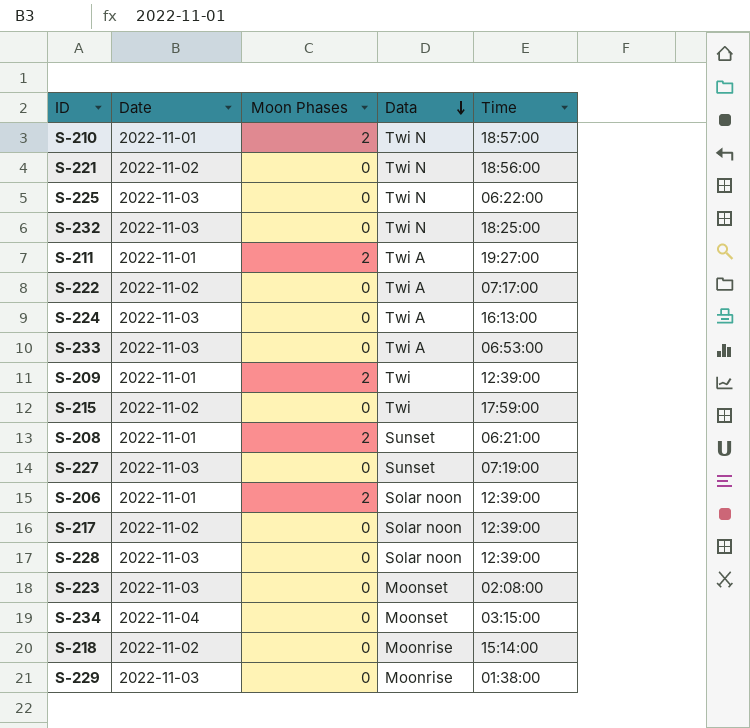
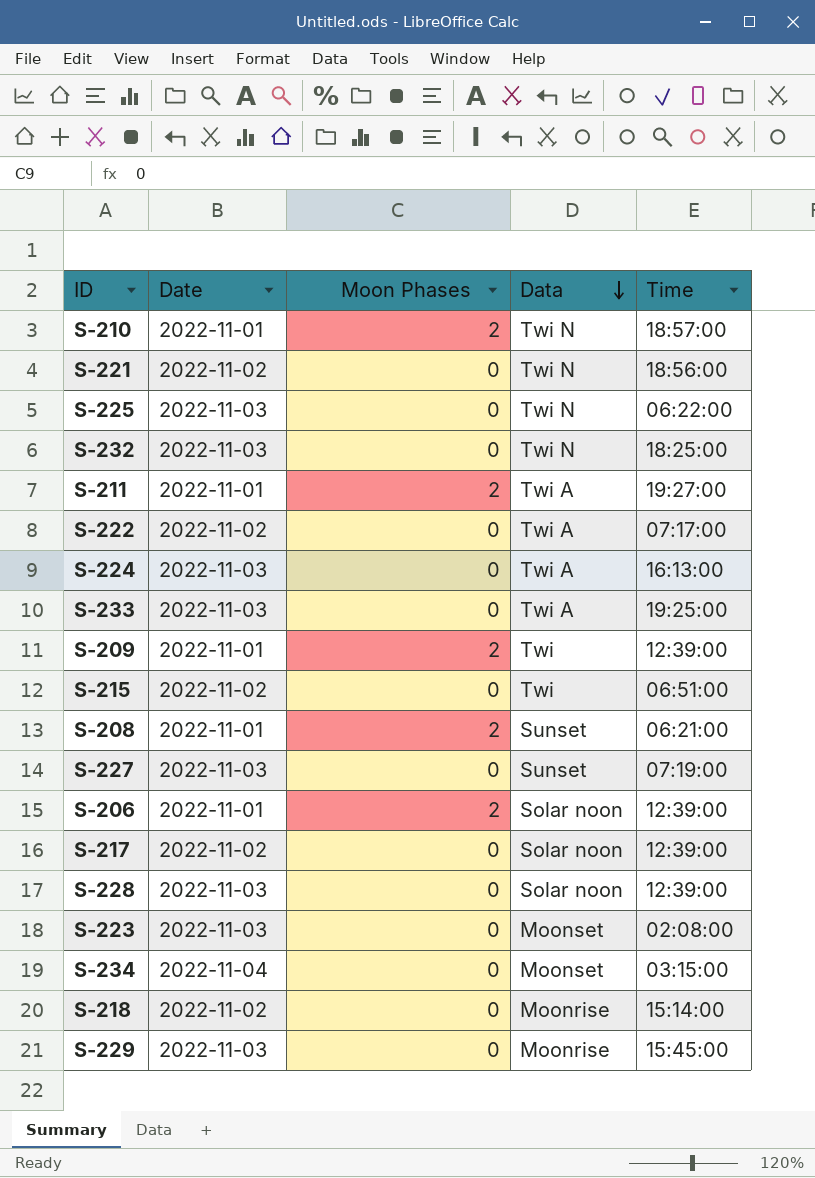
S-233 | Time: 06:53:00 -> 19:25:00
S-215 | Time: 17:59:00 -> 06:51:00
S-229 | Time: 01:38:00 -> 15:45:00

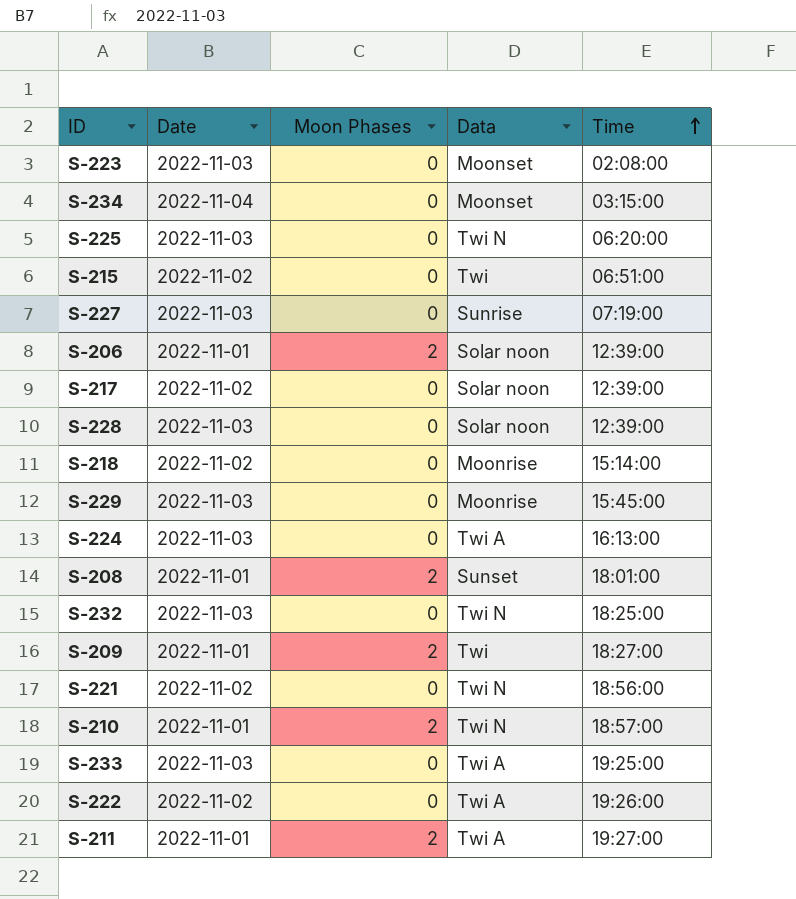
row order: Data descending -> Time ascending
S-225 | Time: 06:22:00 -> 06:20:00
S-227 | Data: Sunset -> Sunrise
S-208 | Time: 06:21:00 -> 18:01:00
S-209 | Time: 12:39:00 -> 18:27:00
S-222 | Time: 07:17:00 -> 19:26:00

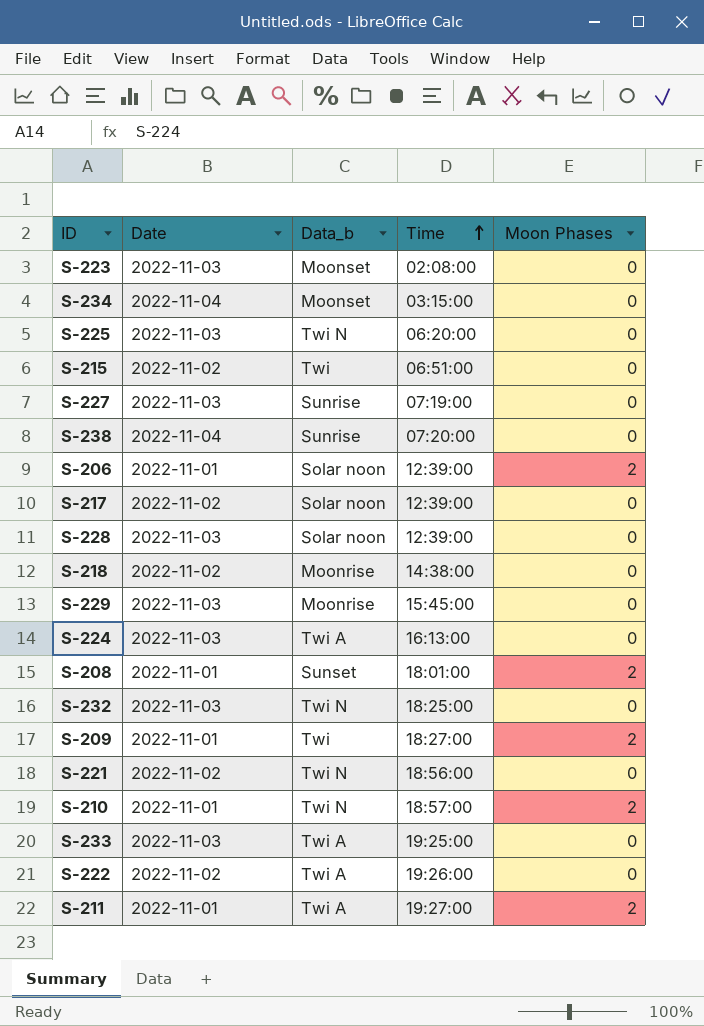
column name: Data -> Data_b
column Moon Phases | position: 3 -> 5
row S-238: none -> 2022-11-04 | Sunrise | 07:20:00 | 0
S-218 | Time: 15:14:00 -> 14:38:00

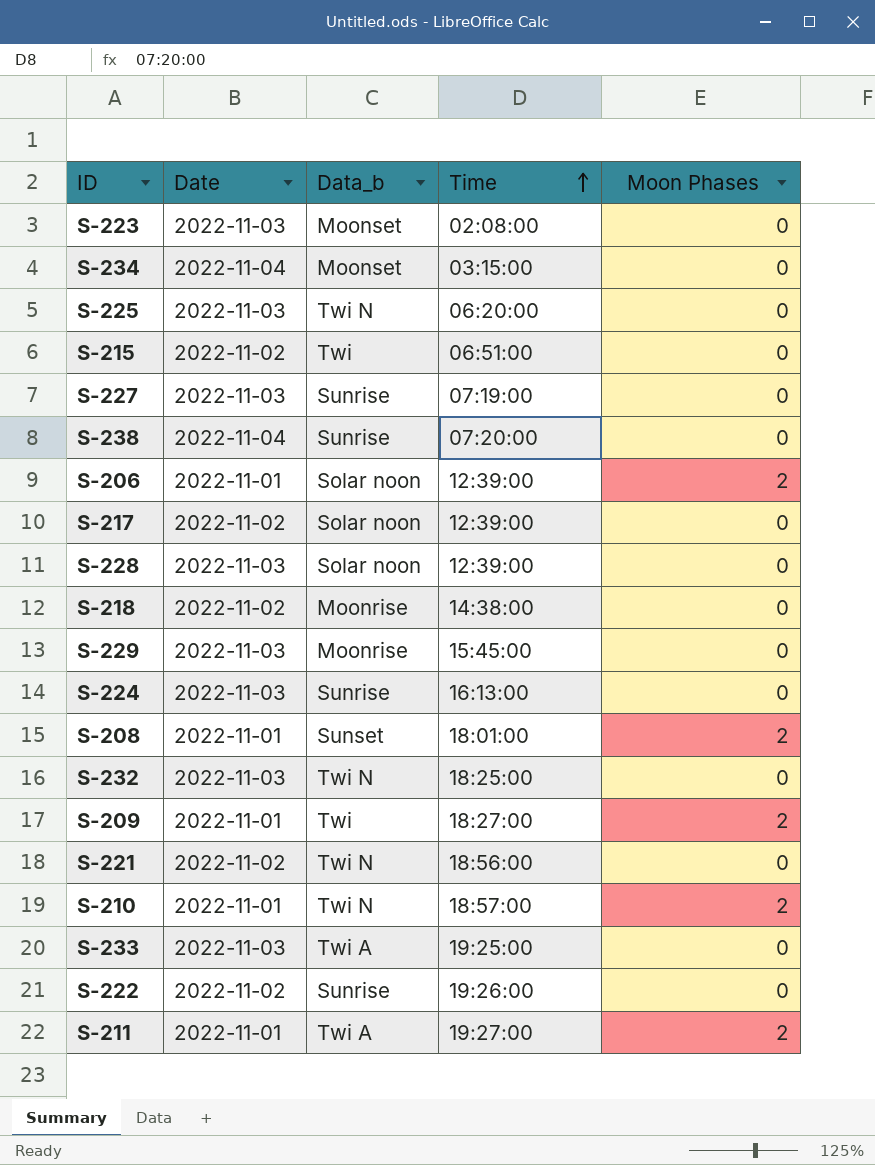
S-224 | Data_b: Twi A -> Sunrise
S-222 | Data_b: Twi A -> Sunrise

